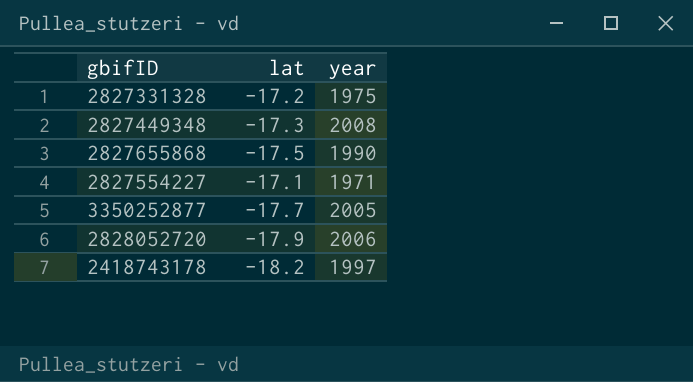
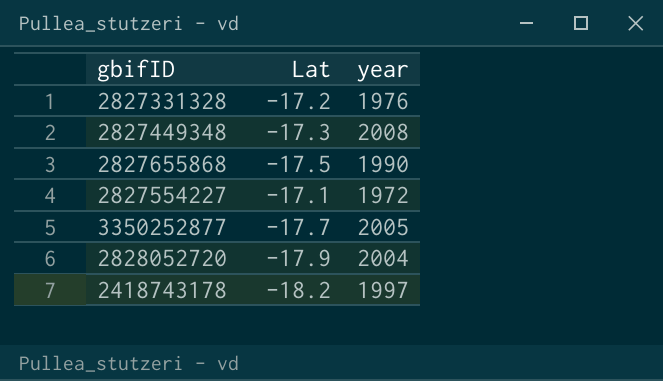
column name: lat -> Lat
2827331328 | year: 1975 -> 1976
2827554227 | year: 1971 -> 1972
2828052720 | year: 2006 -> 2004

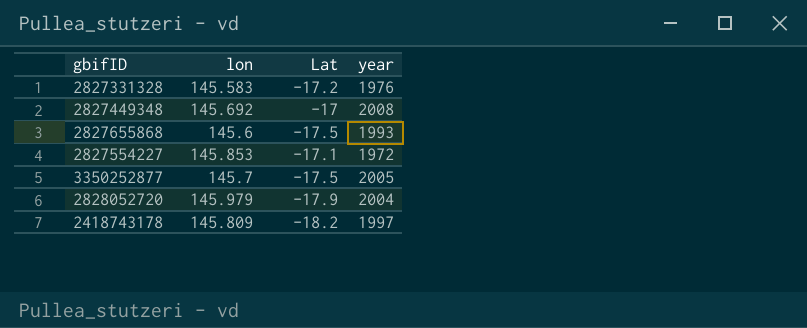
column lon | position: none -> 2
2827449348 | Lat: -17.3 -> -17
2827655868 | year: 1990 -> 1993
3350252877 | Lat: -17.7 -> -17.5

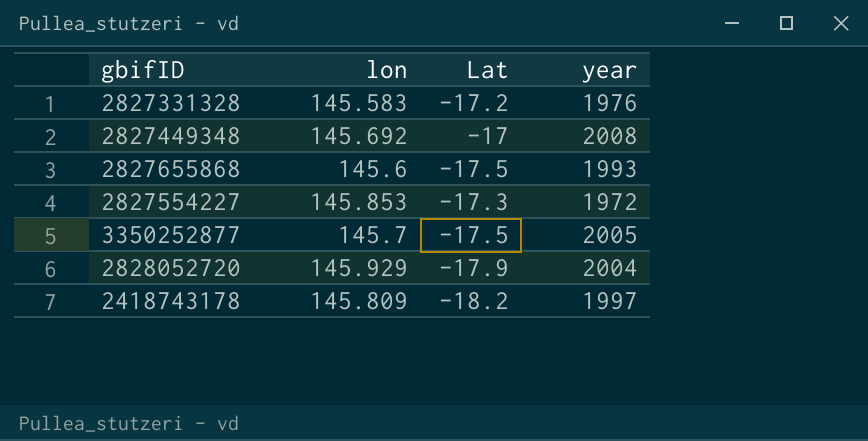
2827554227 | Lat: -17.1 -> -17.3
2828052720 | lon: 145.979 -> 145.929

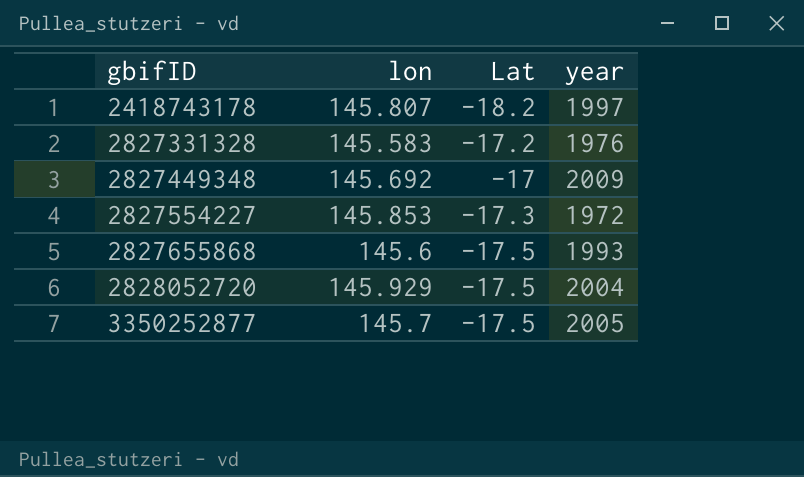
row order: none -> gbifID ascending
2418743178 | lon: 145.809 -> 145.807
2827449348 | year: 2008 -> 2009
2828052720 | Lat: -17.9 -> -17.5

